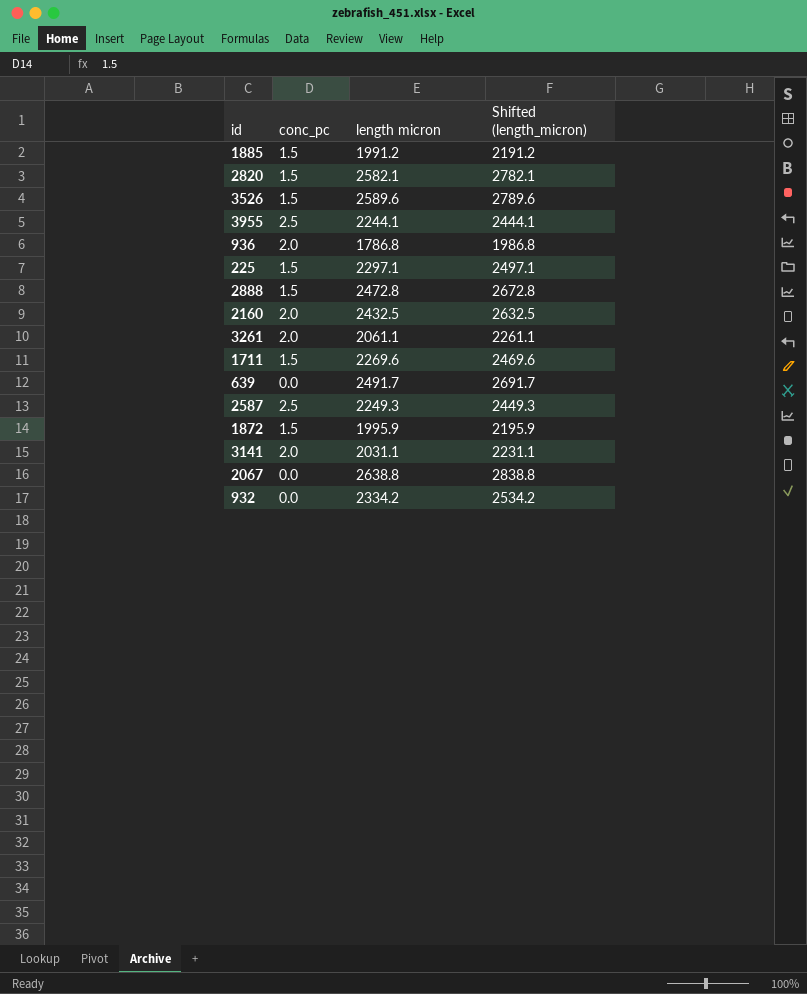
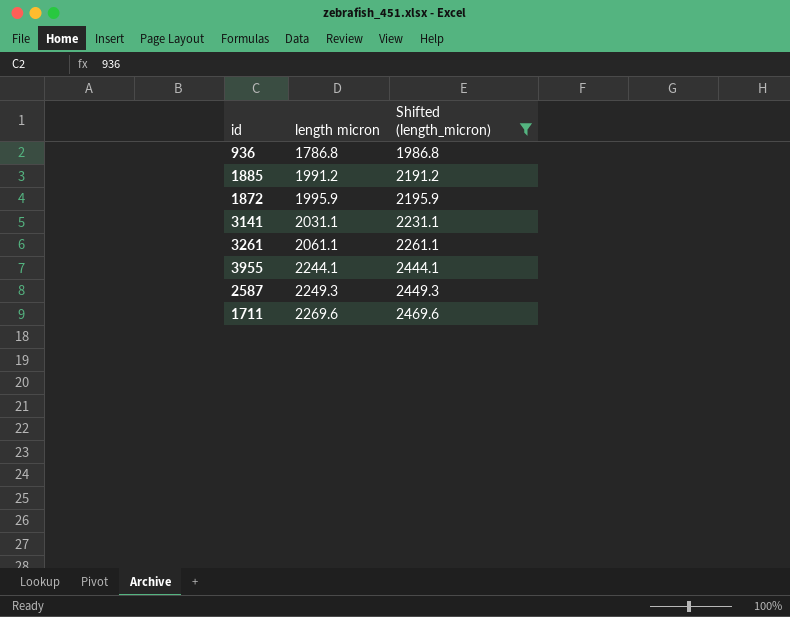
filter: none -> Shifted (length_micron) <= 2469.6
row order: none -> length micron ascending
column conc_pc | position: 2 -> none

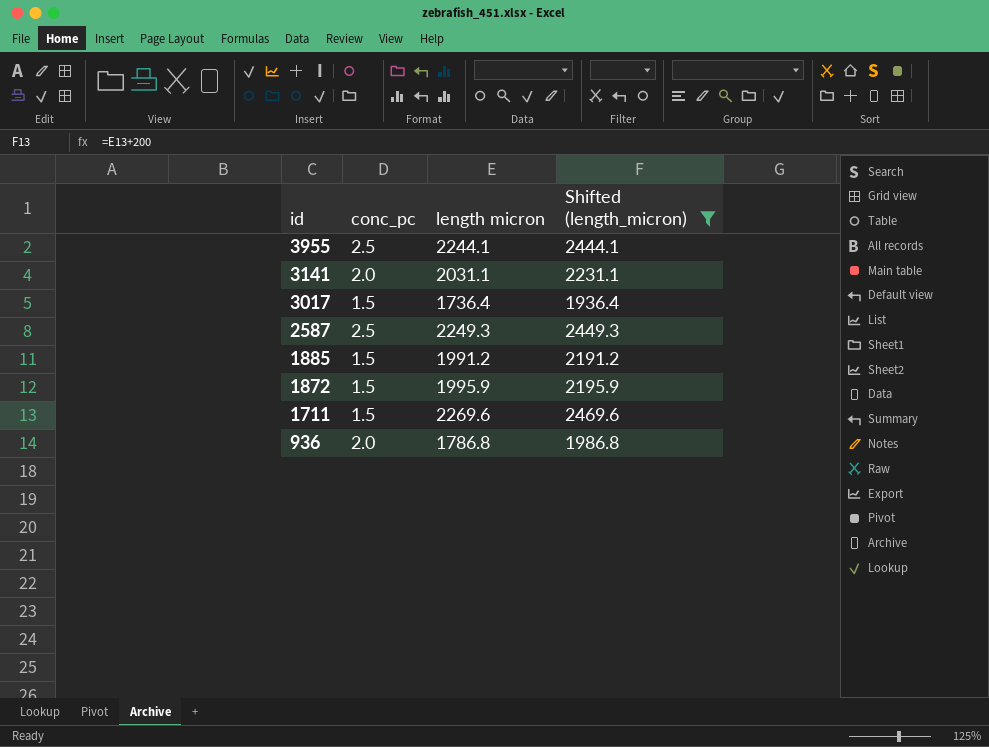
row order: length micron ascending -> id descending
column conc_pc | position: none -> 2
row 3261: 2061.1 | 2261.1 -> none
row 3017: none -> 1.5 | 1736.4 | 1936.4

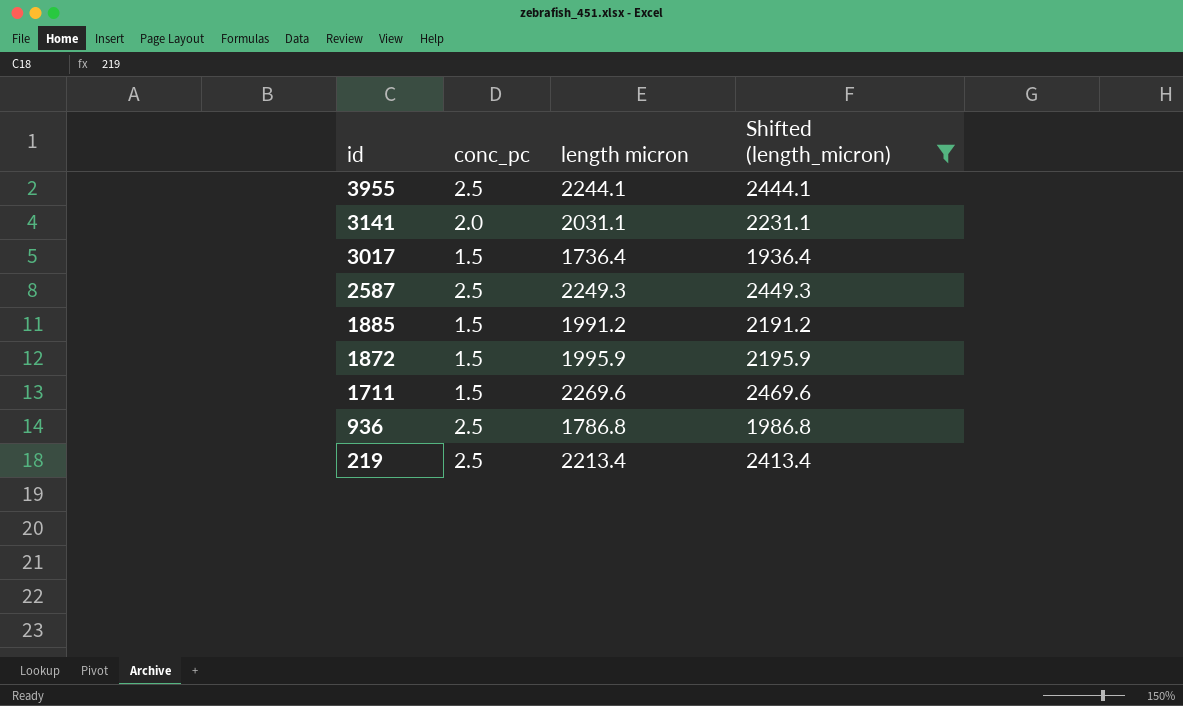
936 | conc_pc: 2.0 -> 2.5
row 219: none -> 2.5 | 2213.4 | 2413.4

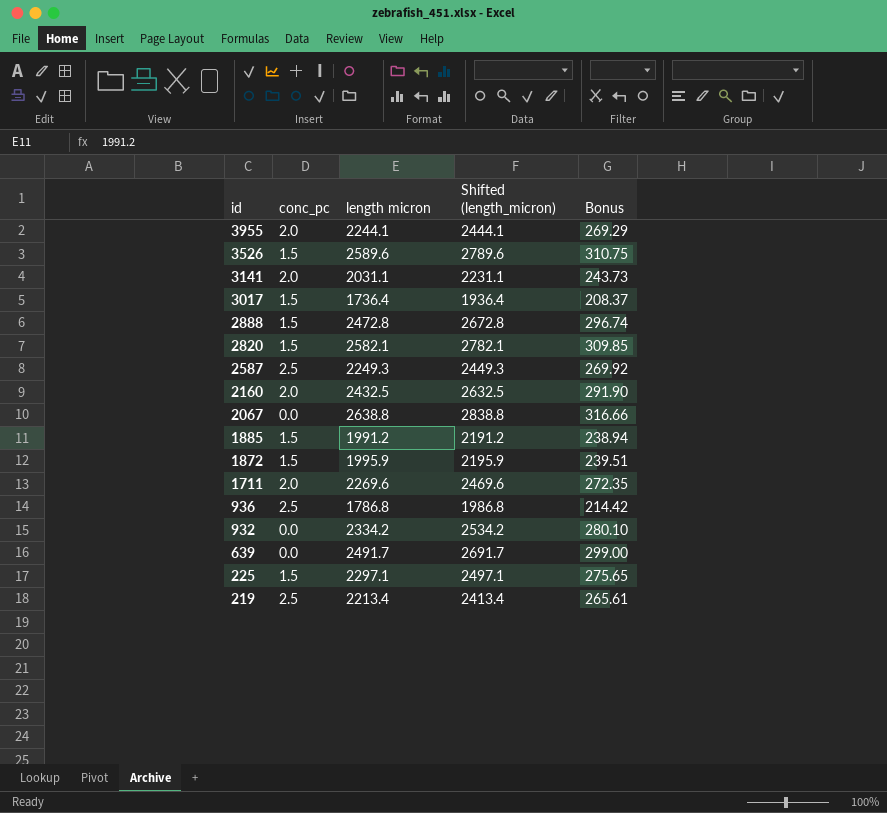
filter: Shifted (length_micron) <= 2469.6 -> none
column Bonus | formula: none -> [length micron] * 0.12
3955 | conc_pc: 2.5 -> 2.0
1711 | conc_pc: 1.5 -> 2.0

